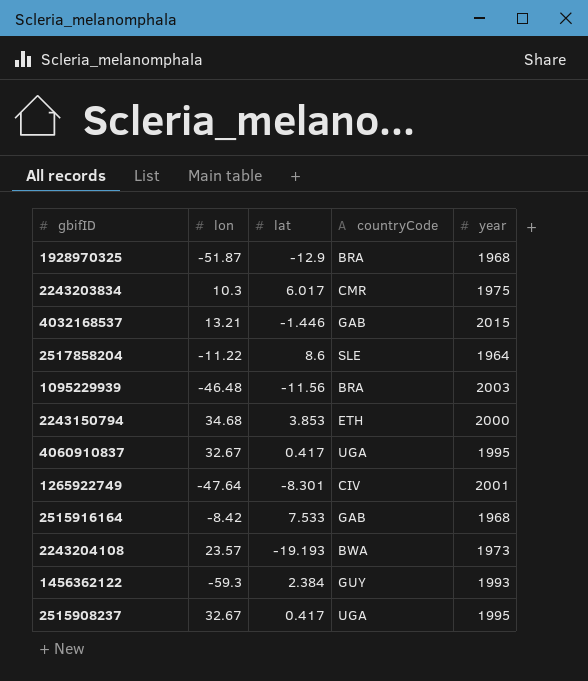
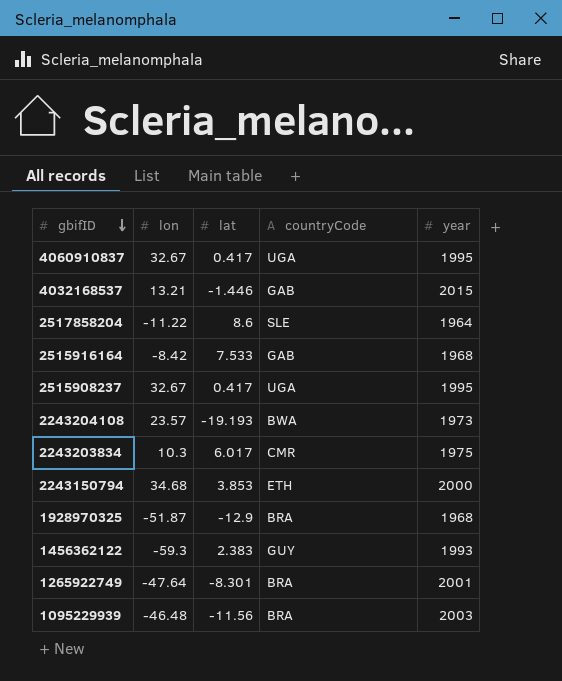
row order: none -> gbifID descending
1456362122 | lat: 2.384 -> 2.383
1265922749 | countryCode: CIV -> BRA

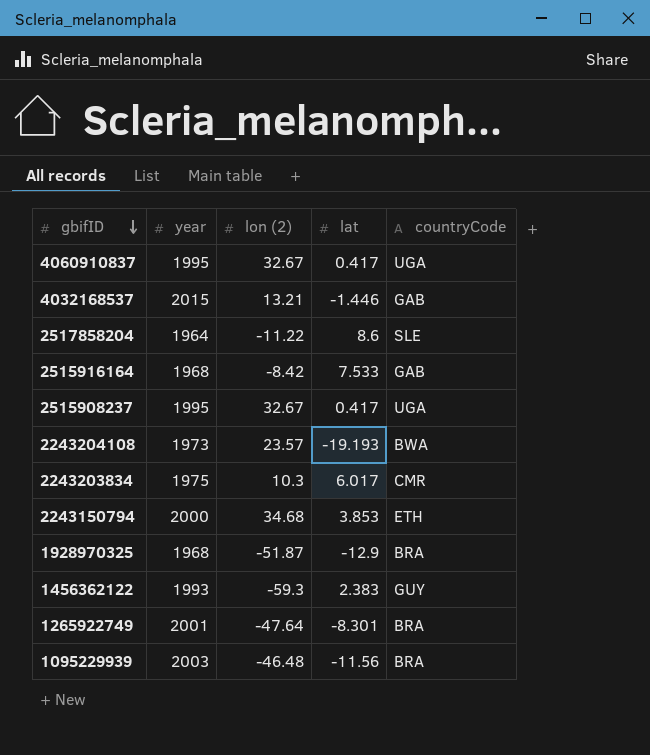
column year | position: 5 -> 2
column name: lon -> lon (2)

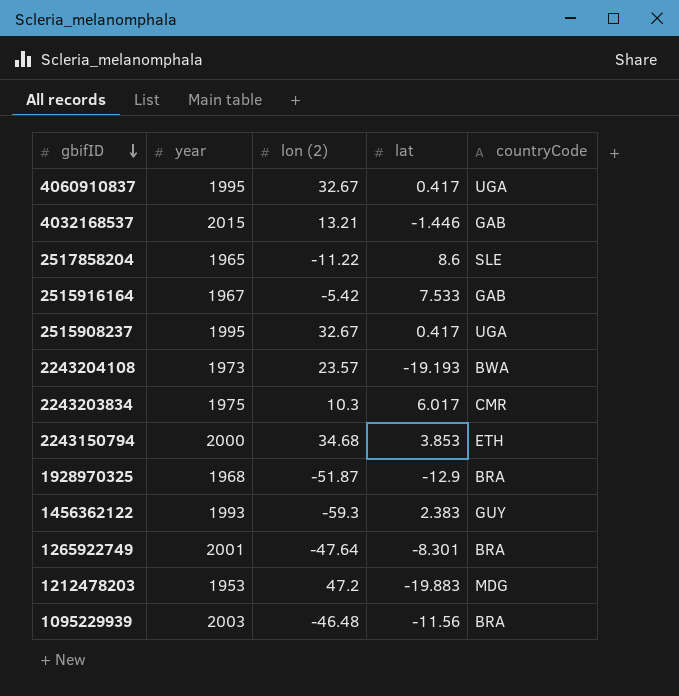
2517858204 | year: 1964 -> 1965
2515916164 | year: 1968 -> 1967
2515916164 | lon (2): -8.42 -> -5.42
row 1212478203: none -> 1953 | 47.2 | -19.883 | MDG

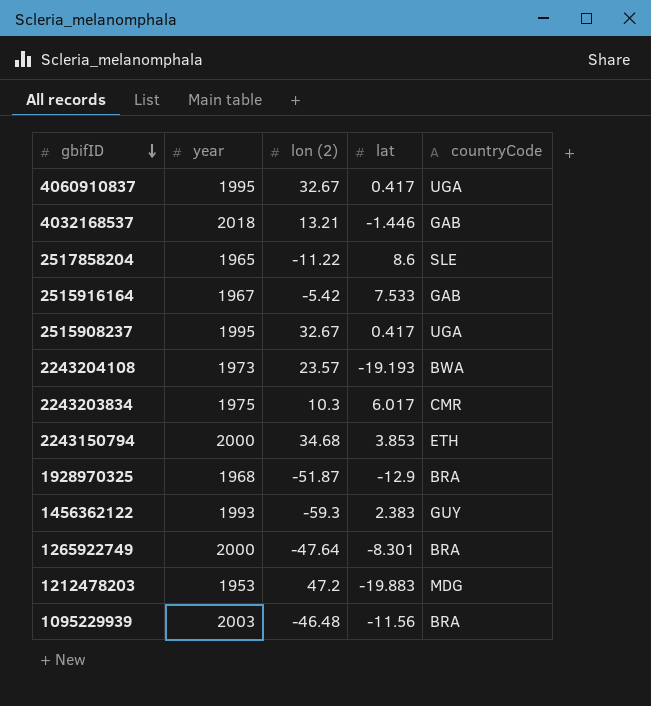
4032168537 | year: 2015 -> 2018
1265922749 | year: 2001 -> 2000

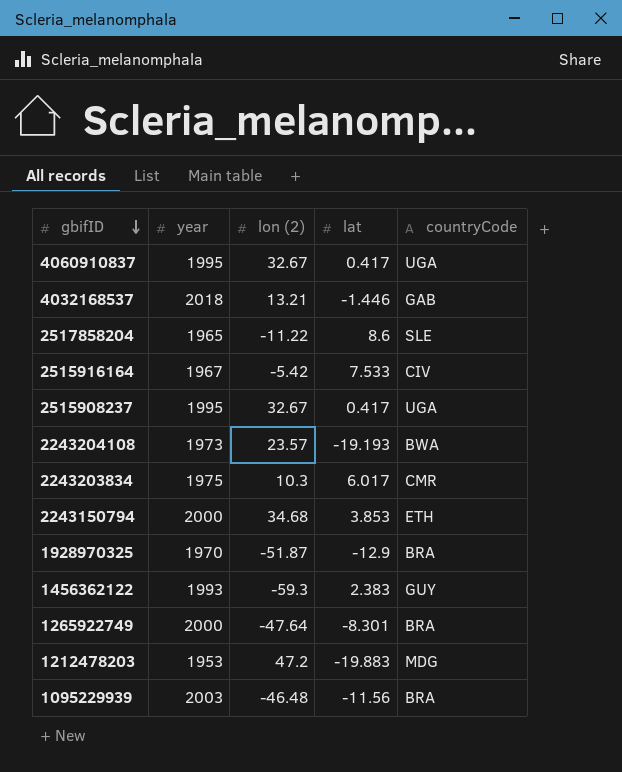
2515916164 | countryCode: GAB -> CIV
1928970325 | year: 1968 -> 1970

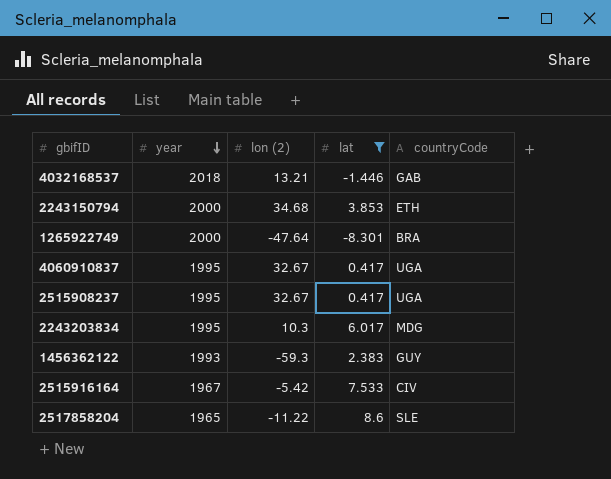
filter: none -> lat >= -8.301
row order: gbifID descending -> year descending
2243203834 | year: 1975 -> 1995
2243203834 | countryCode: CMR -> MDG

